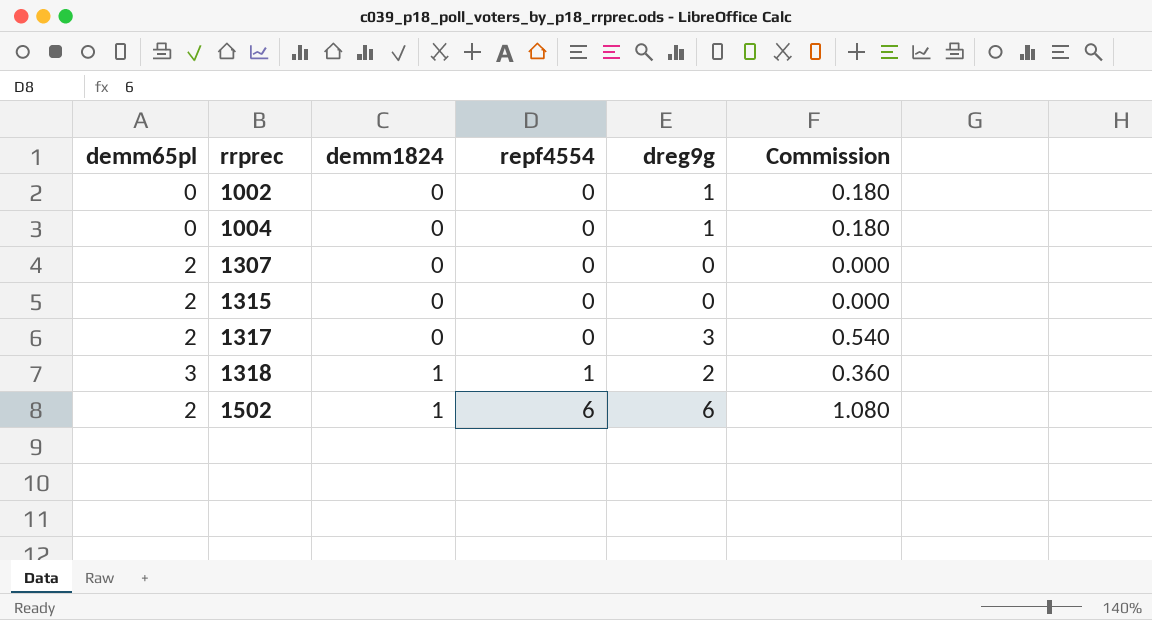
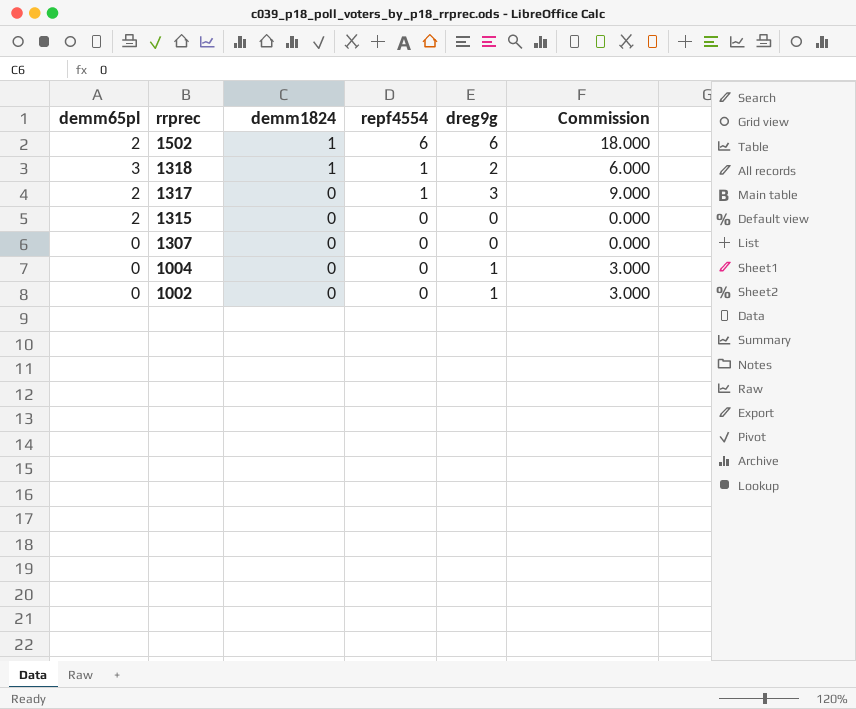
row order: rrprec ascending -> rrprec descending
column Commission | formula: [dreg9g] * 0.18 -> [dreg9g] * 3
1317 | repf4554: 0 -> 1
1307 | demm65pl: 2 -> 0

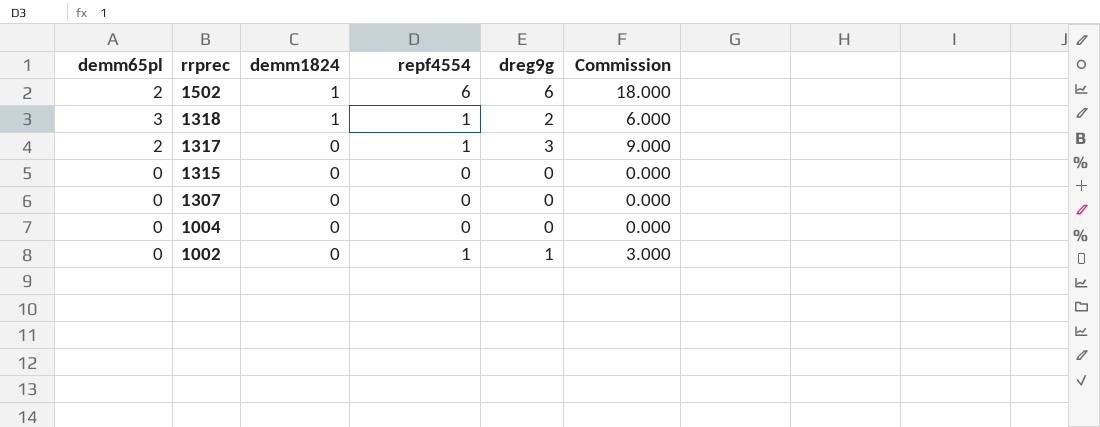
1315 | demm65pl: 2 -> 0
1004 | dreg9g: 1 -> 0
1004 | Commission: 3.000 -> 0.000
1002 | repf4554: 0 -> 1

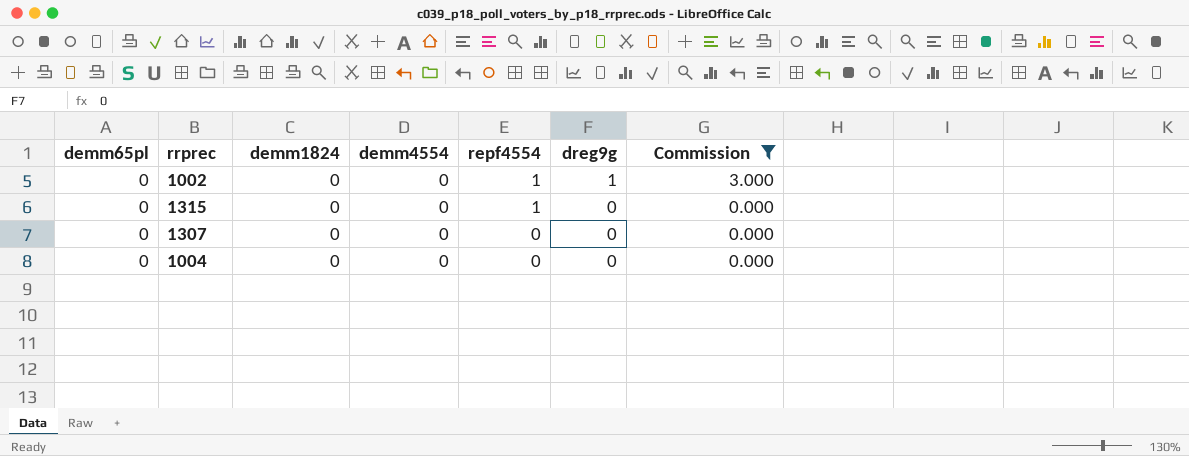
filter: none -> Commission <= 3.000
row order: rrprec descending -> repf4554 descending
column demm4554 | position: none -> 4
1315 | repf4554: 0 -> 1

